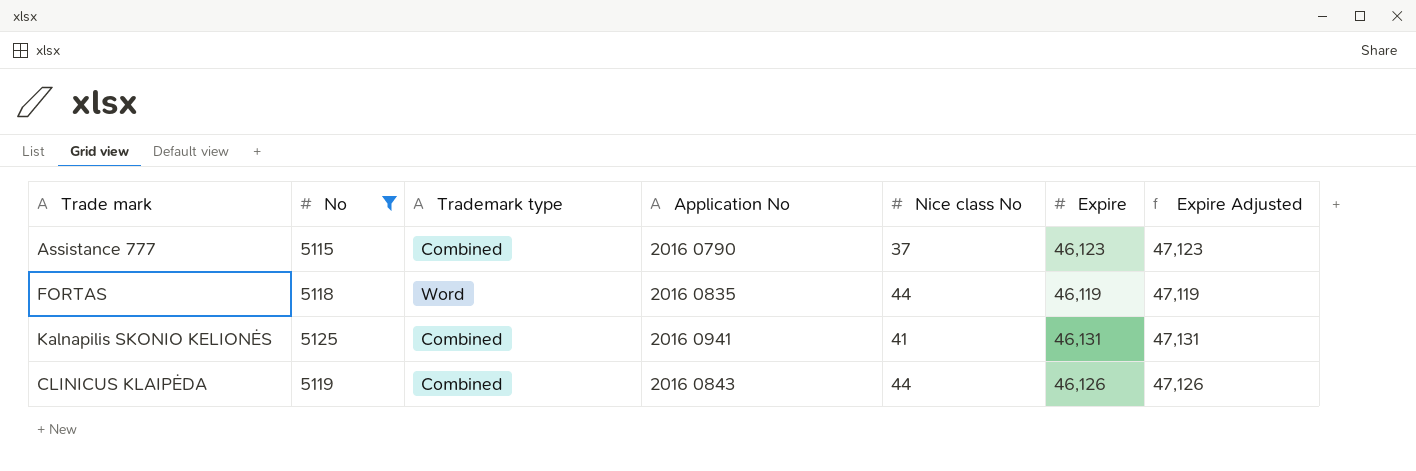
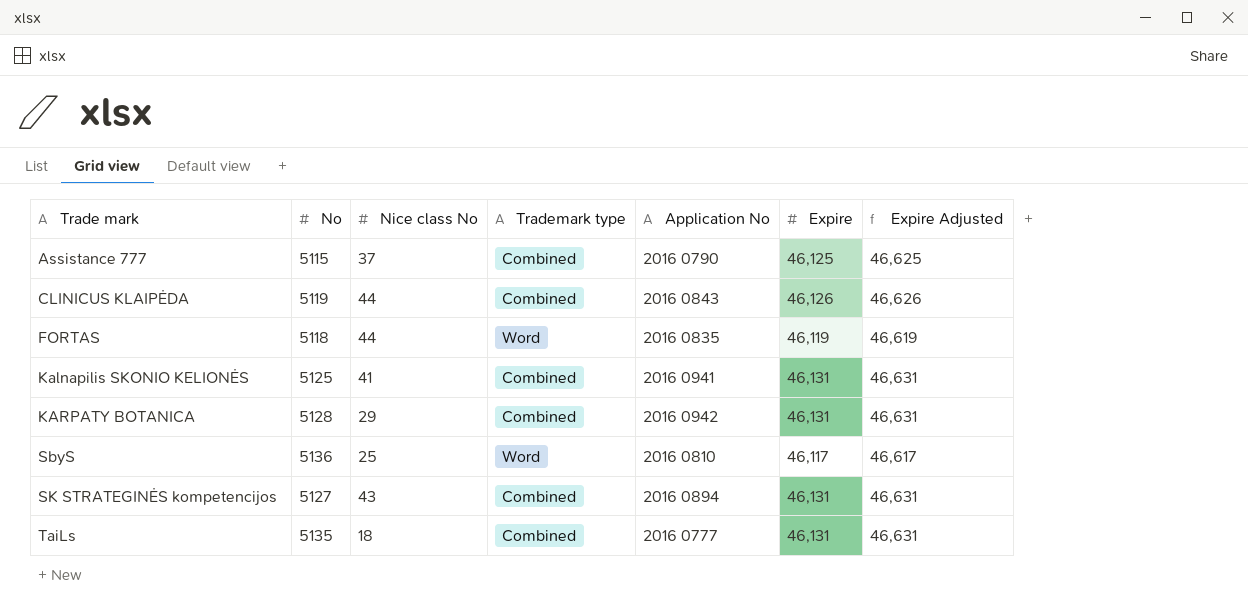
filter: No <= 5125 -> none
row order: none -> Trade mark ascending
column Nice class No | position: 5 -> 3
column Expire Adjusted | formula: [Expire] + 1000 -> [Expire] + 500
Assistance 777 | Expire: 46,123 -> 46,125

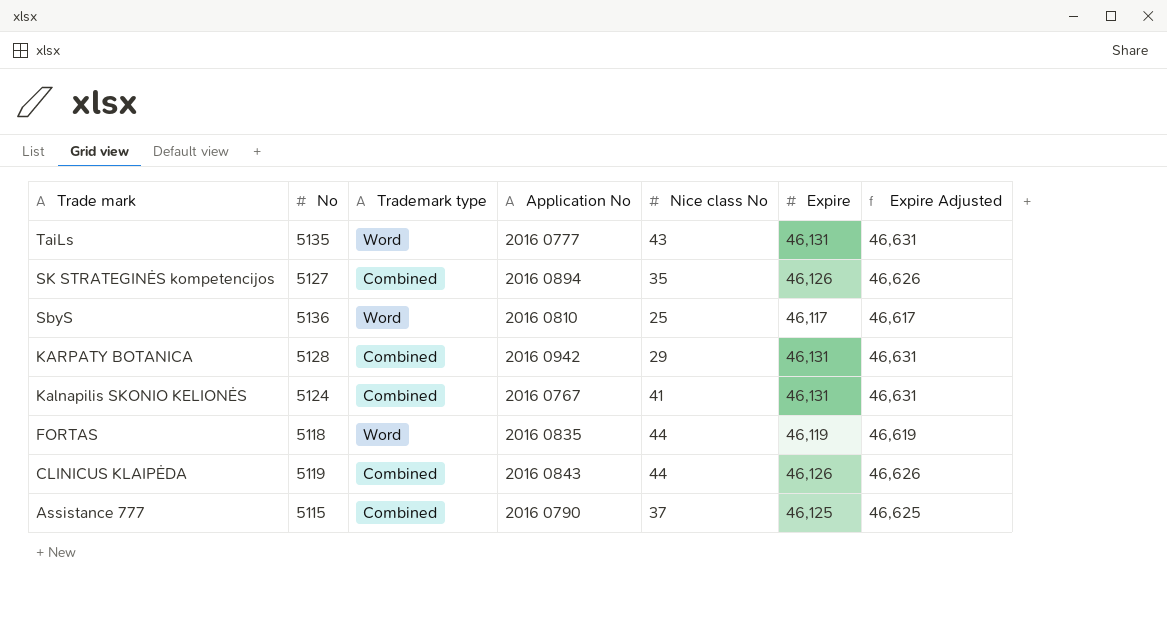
row order: Trade mark ascending -> Trade mark descending
column Nice class No | position: 3 -> 5
TaiLs | Trademark type: Combined -> Word
TaiLs | Nice class No: 18 -> 43
SK STRATEGINĖS kompetencijos | Nice class No: 43 -> 35
SK STRATEGINĖS kompetencijos | Expire: 46,131 -> 46,126
SK STRATEGINĖS kompetencijos | Expire Adjusted: 46,631 -> 46,626
Kalnapilis SKONIO KELIONĖS | No: 5125 -> 5124
Kalnapilis SKONIO KELIONĖS | Application No: 2016 0941 -> 2016 0767

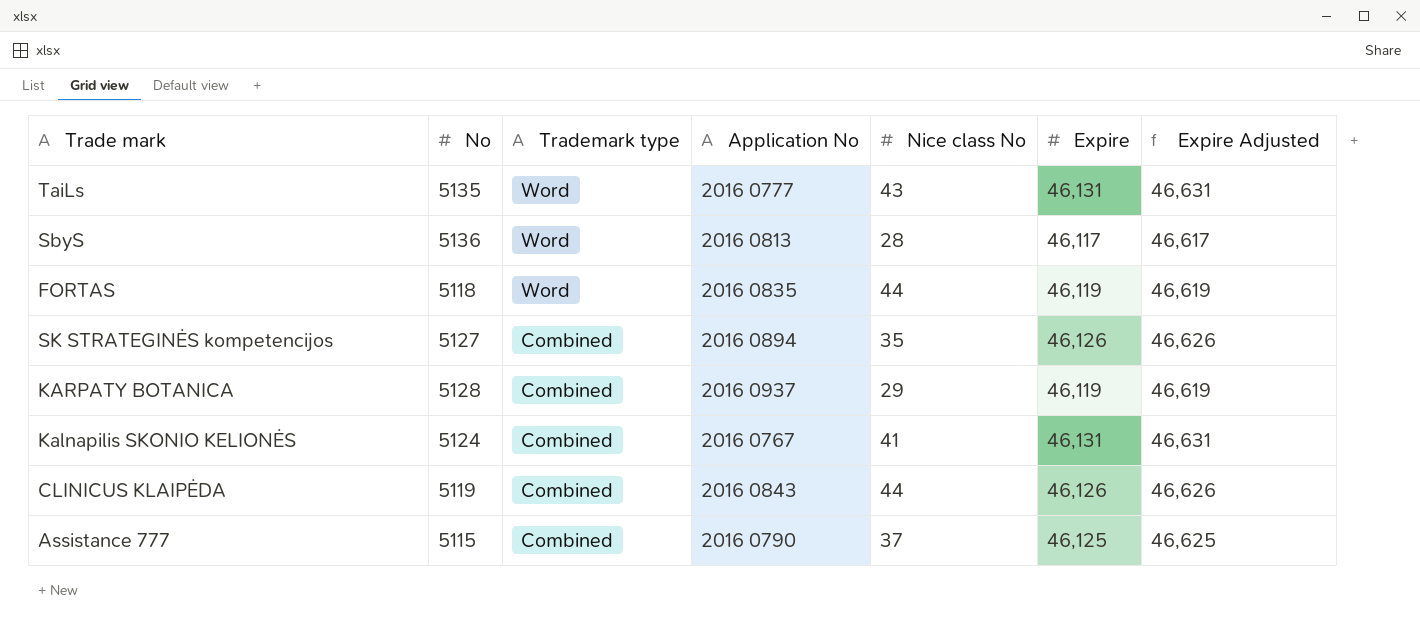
row order: Trade mark descending -> Trademark type descending
SbyS | Application No: 2016 0810 -> 2016 0813
SbyS | Nice class No: 25 -> 28
KARPATY BOTANICA | Application No: 2016 0942 -> 2016 0937
KARPATY BOTANICA | Expire: 46,131 -> 46,119
KARPATY BOTANICA | Expire Adjusted: 46,631 -> 46,619

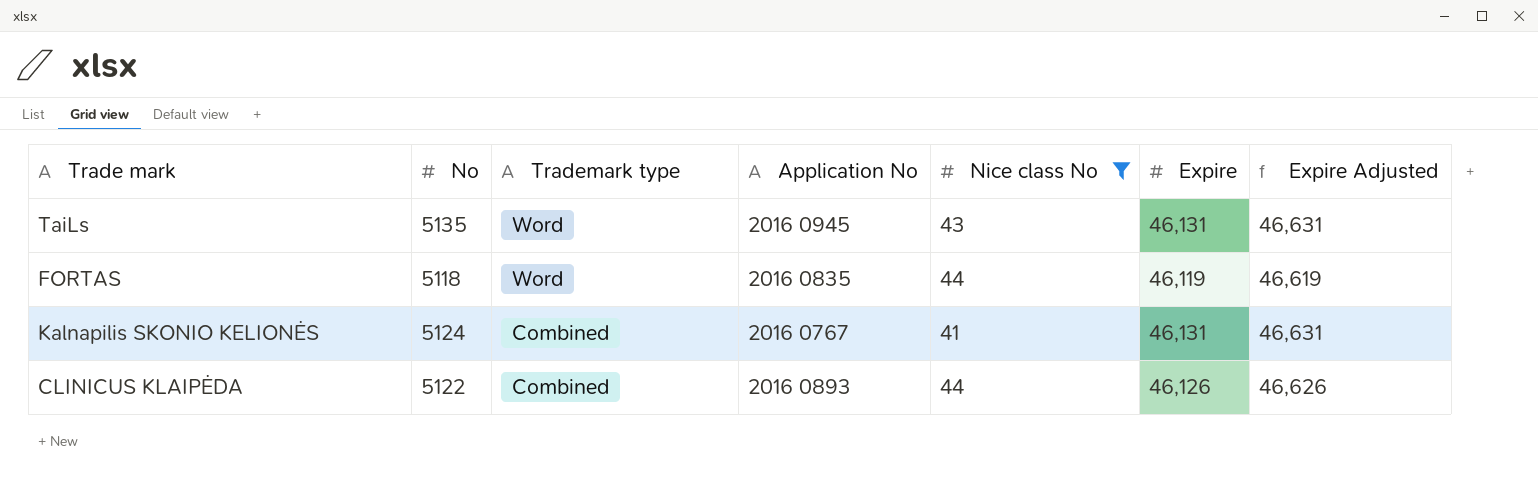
filter: none -> Nice class No >= 41
TaiLs | Application No: 2016 0777 -> 2016 0945
CLINICUS KLAIPĖDA | No: 5119 -> 5122
CLINICUS KLAIPĖDA | Application No: 2016 0843 -> 2016 0893

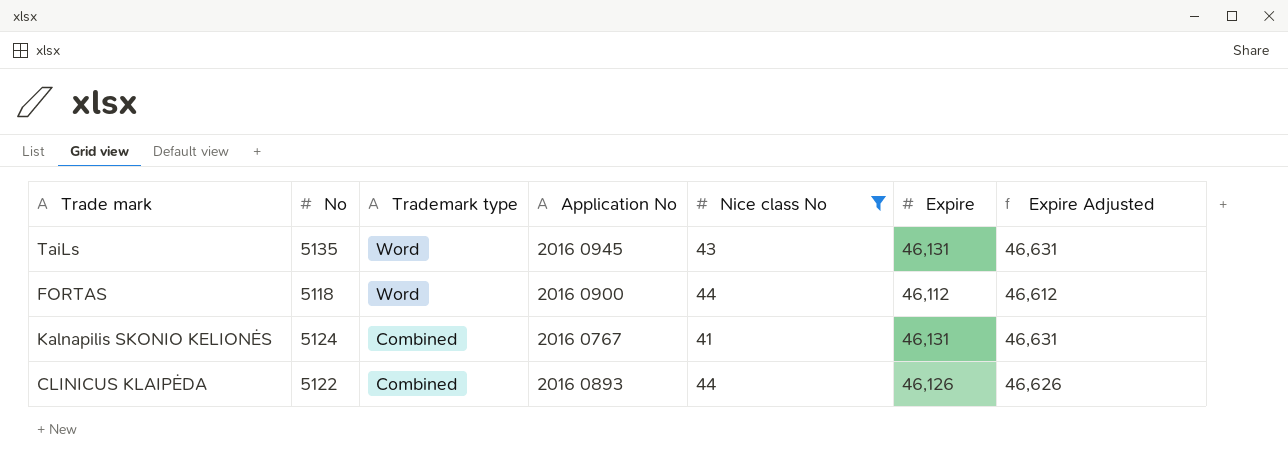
FORTAS | Application No: 2016 0835 -> 2016 0900
FORTAS | Expire: 46,119 -> 46,112
FORTAS | Expire Adjusted: 46,619 -> 46,612

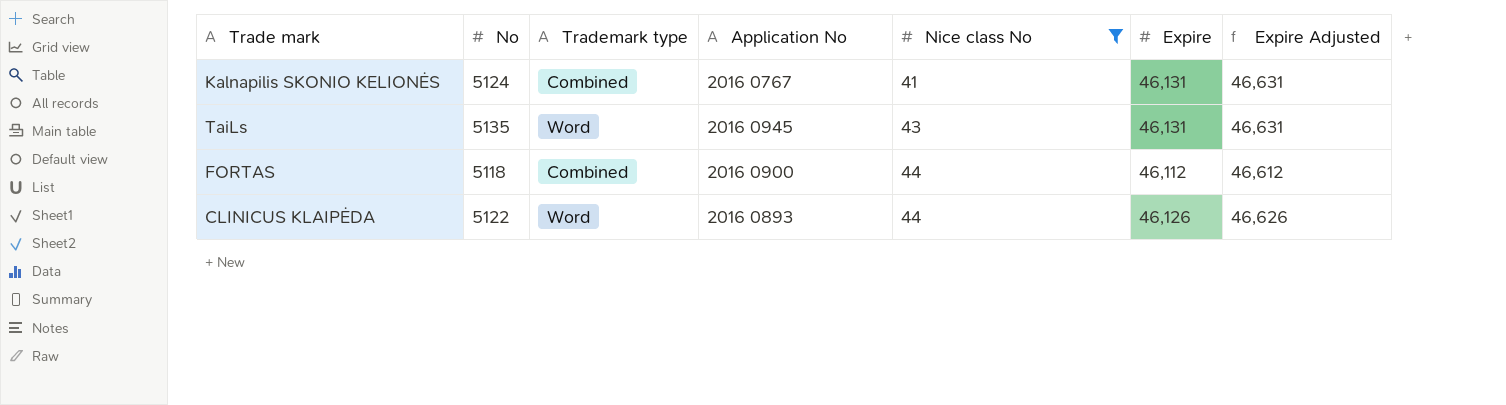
row order: Trademark type descending -> Nice class No ascending
FORTAS | Trademark type: Word -> Combined
CLINICUS KLAIPĖDA | Trademark type: Combined -> Word

